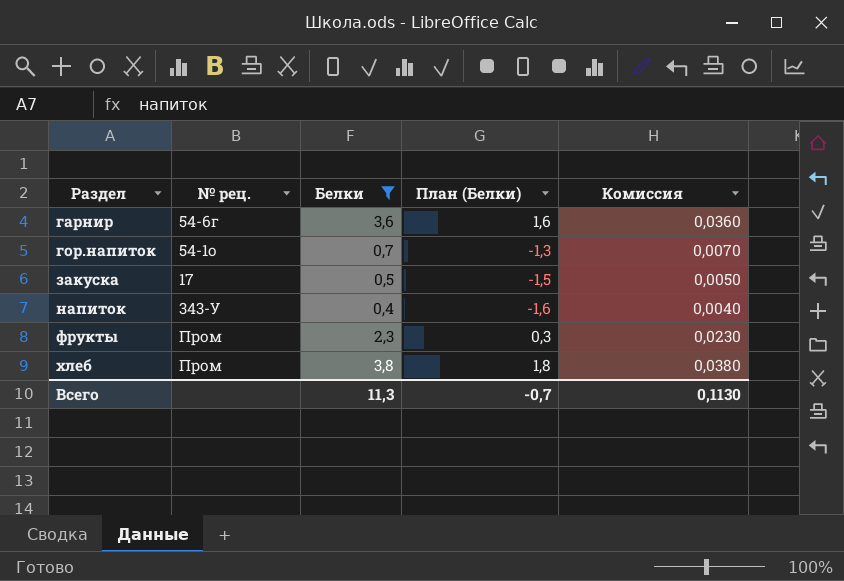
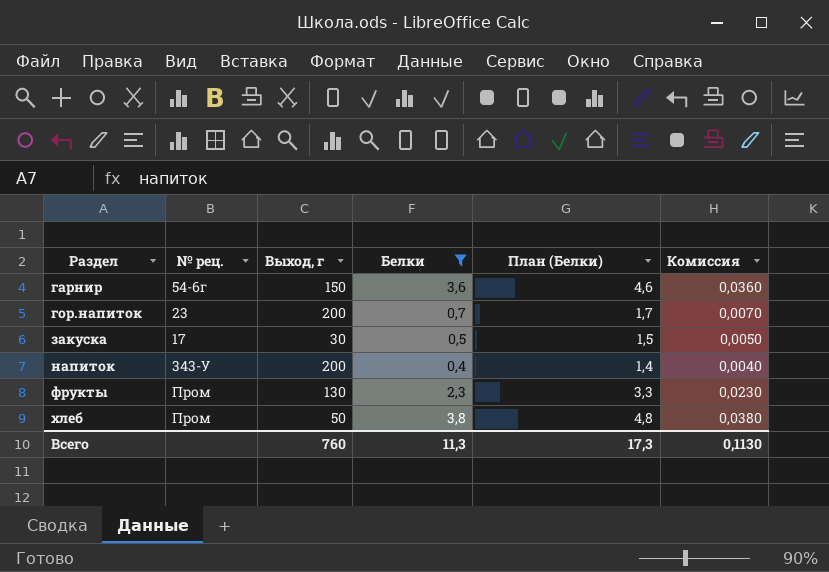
column Выход, г | position: none -> 3
column План (Белки) | formula: [Белки] - 2 -> [Белки] + 1
гор.напиток | № рец.: 54-1о -> 23
Всего | План (Белки): -0,7 -> 17,3

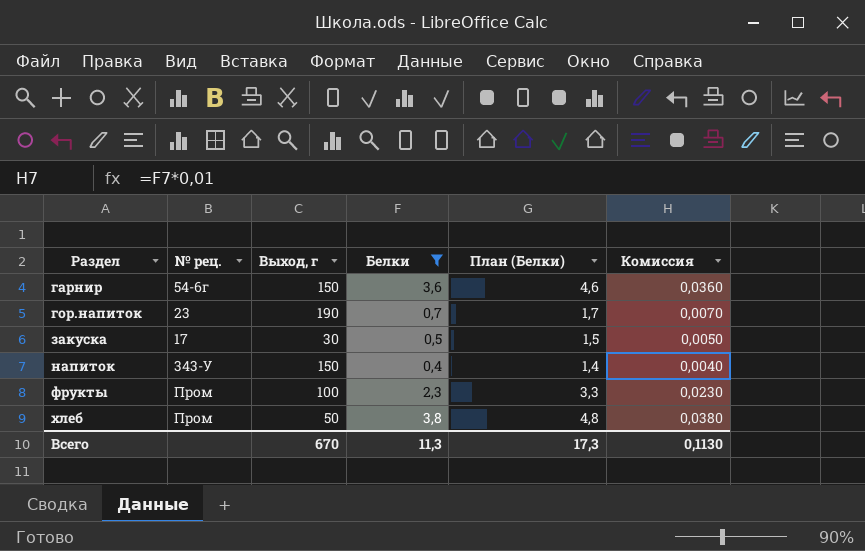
гор.напиток | Выход, г: 200 -> 190
напиток | Выход, г: 200 -> 150
фрукты | Выход, г: 130 -> 100
Всего | Выход, г: 760 -> 670

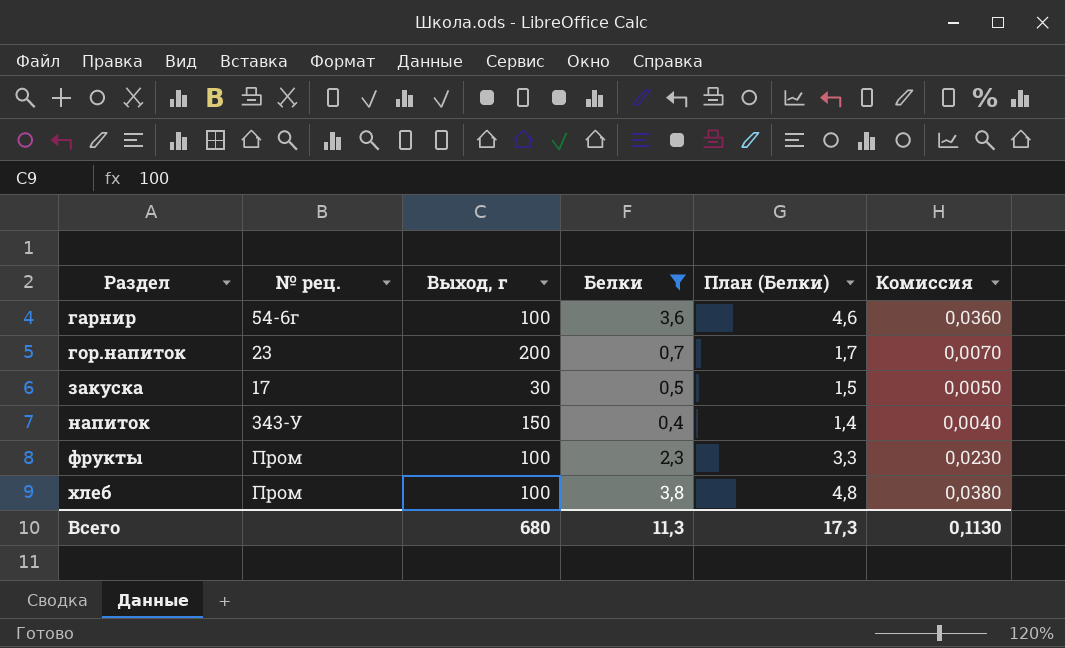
гарнир | Выход, г: 150 -> 100
гор.напиток | Выход, г: 190 -> 200
хлеб | Выход, г: 50 -> 100
Всего | Выход, г: 670 -> 680

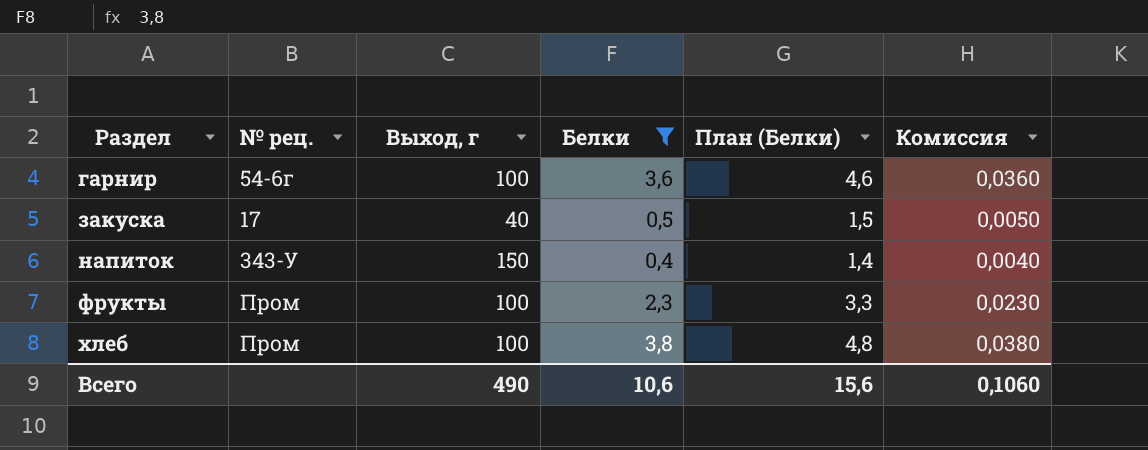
row гор.напиток: 23 | 200 | 0,7 | 1,7 | 0,0070 -> none
закуска | Выход, г: 30 -> 40
Всего | Выход, г: 680 -> 490
Всего | Белки: 11,3 -> 10,6
Всего | План (Белки): 17,3 -> 15,6
Всего | Комиссия: 0,1130 -> 0,1060

